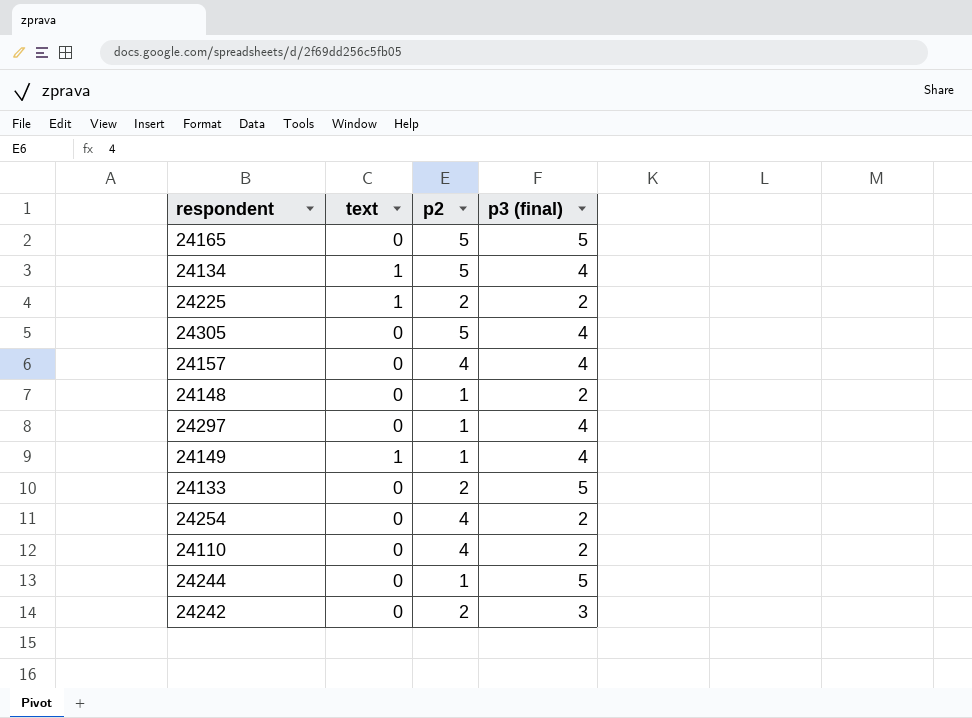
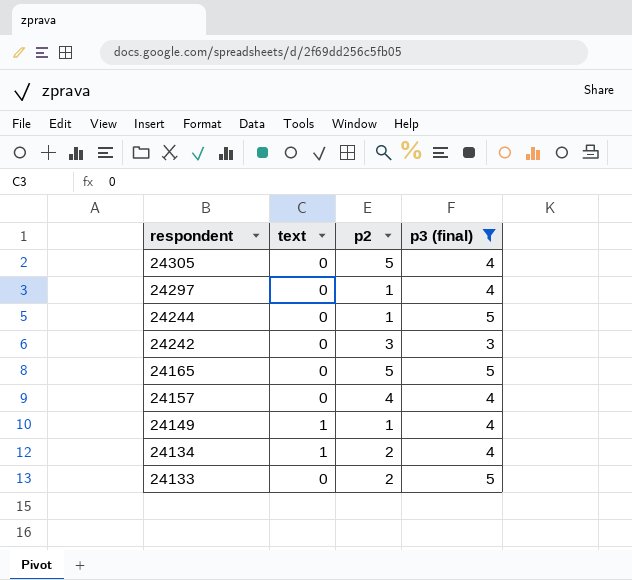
filter: none -> p3 (final) != 2
row order: none -> respondent descending
24242 | p2: 2 -> 3
24134 | p2: 5 -> 2

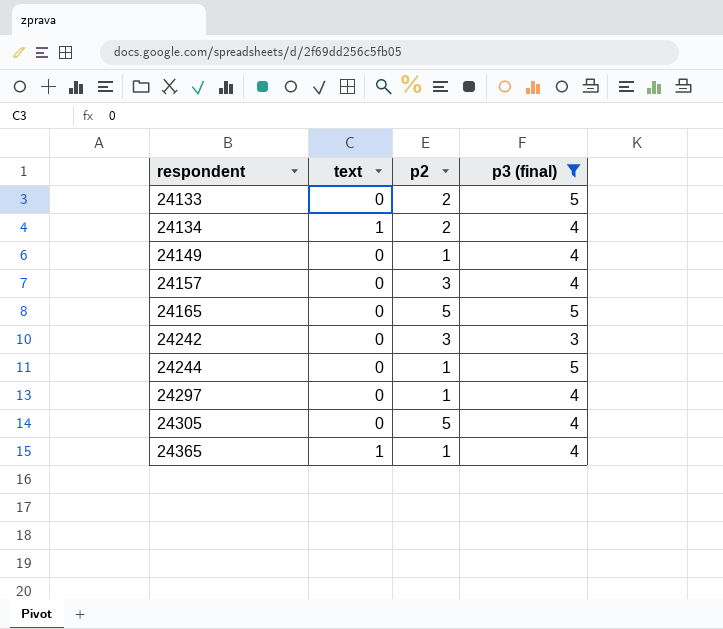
row order: respondent descending -> respondent ascending
24149 | text: 1 -> 0
24157 | p2: 4 -> 3
row 24365: none -> 1 | 1 | 4

